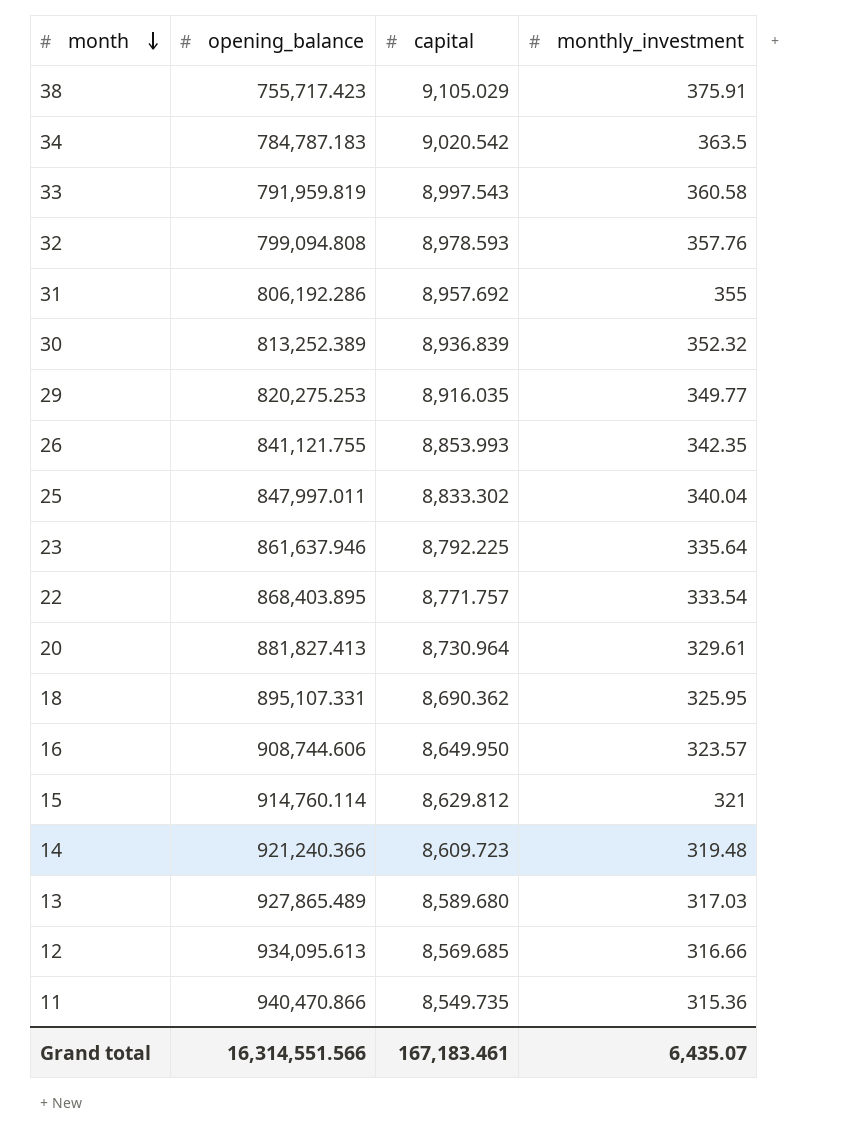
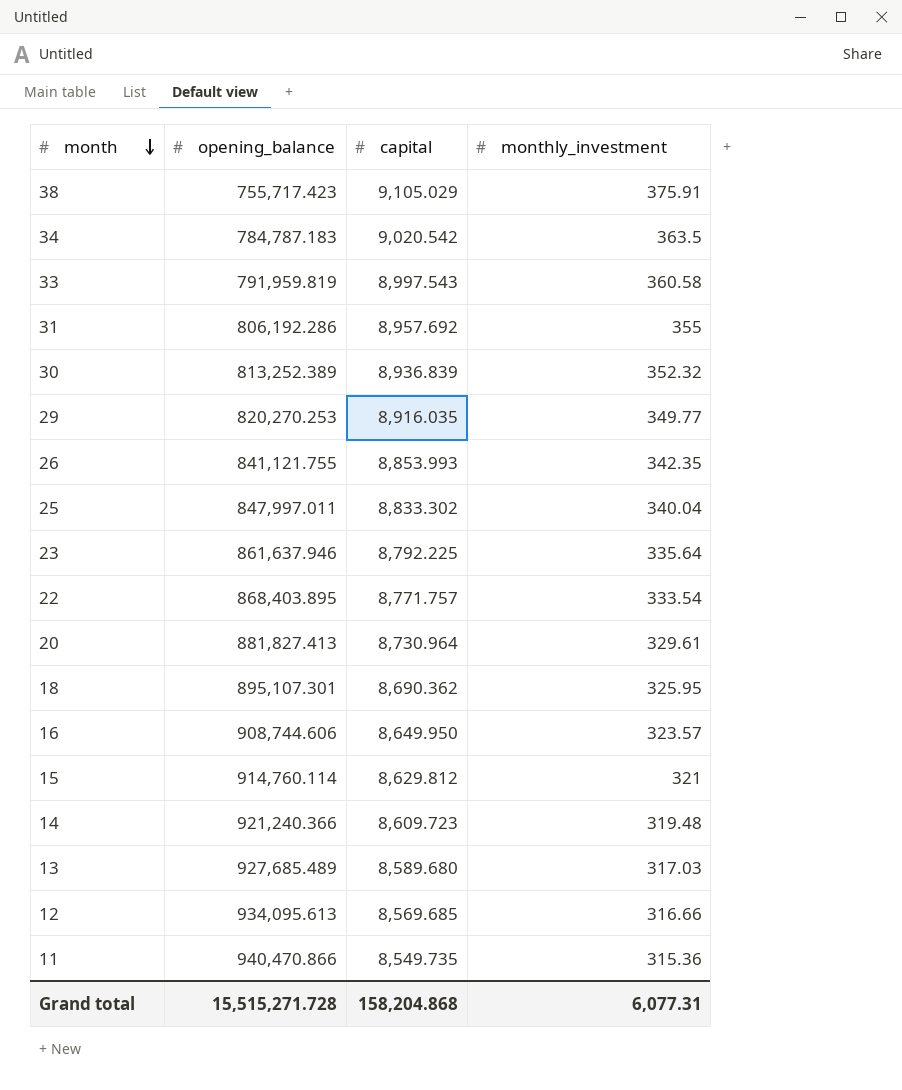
row 32: 799,094.808 | 8,978.593 | 357.76 -> none
29 | opening_balance: 820,275.253 -> 820,270.253
18 | opening_balance: 895,107.331 -> 895,107.301
13 | opening_balance: 927,865.489 -> 927,685.489
Grand total | opening_balance: 16,314,551.566 -> 15,515,271.728
Grand total | capital: 167,183.461 -> 158,204.868
Grand total | monthly_investment: 6,435.07 -> 6,077.31

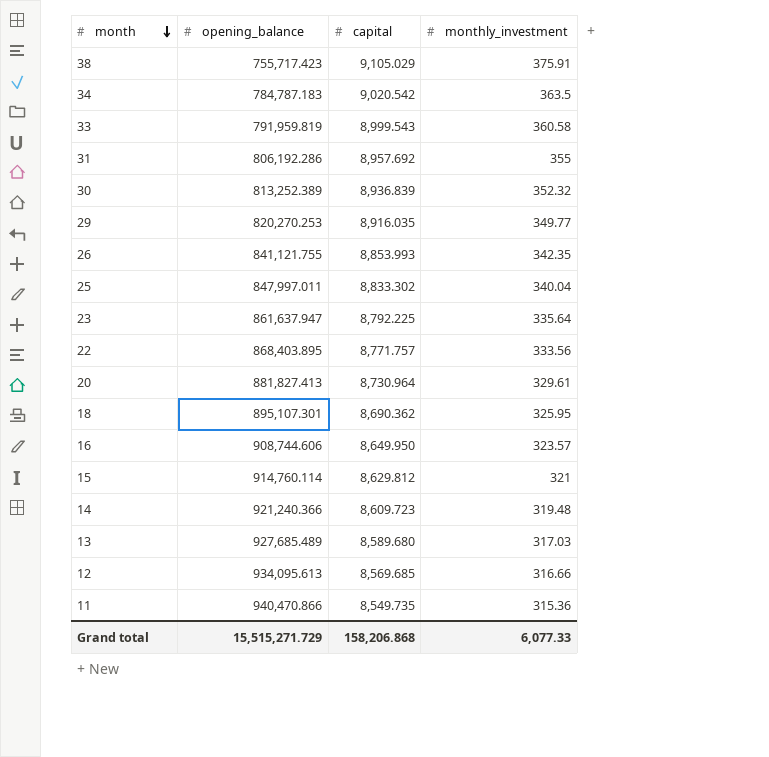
33 | capital: 8,997.543 -> 8,999.543
23 | opening_balance: 861,637.946 -> 861,637.947
22 | monthly_investment: 333.54 -> 333.56
Grand total | opening_balance: 15,515,271.728 -> 15,515,271.729
Grand total | capital: 158,204.868 -> 158,206.868
Grand total | monthly_investment: 6,077.31 -> 6,077.33

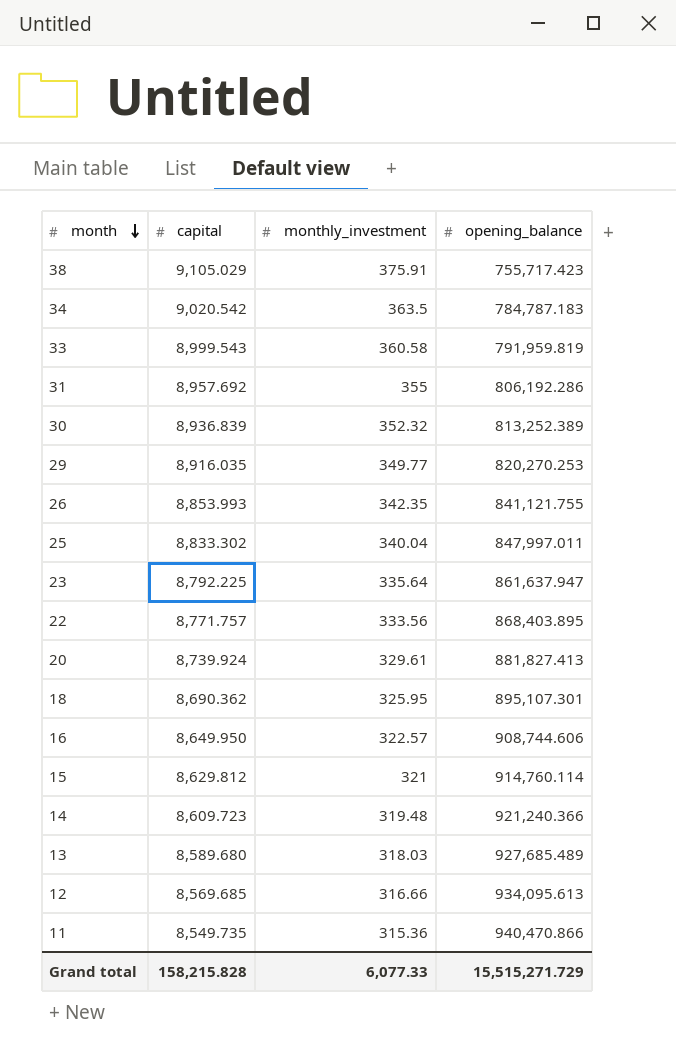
column opening_balance | position: 2 -> 4
20 | capital: 8,730.964 -> 8,739.924
16 | monthly_investment: 323.57 -> 322.57
13 | monthly_investment: 317.03 -> 318.03
Grand total | capital: 158,206.868 -> 158,215.828

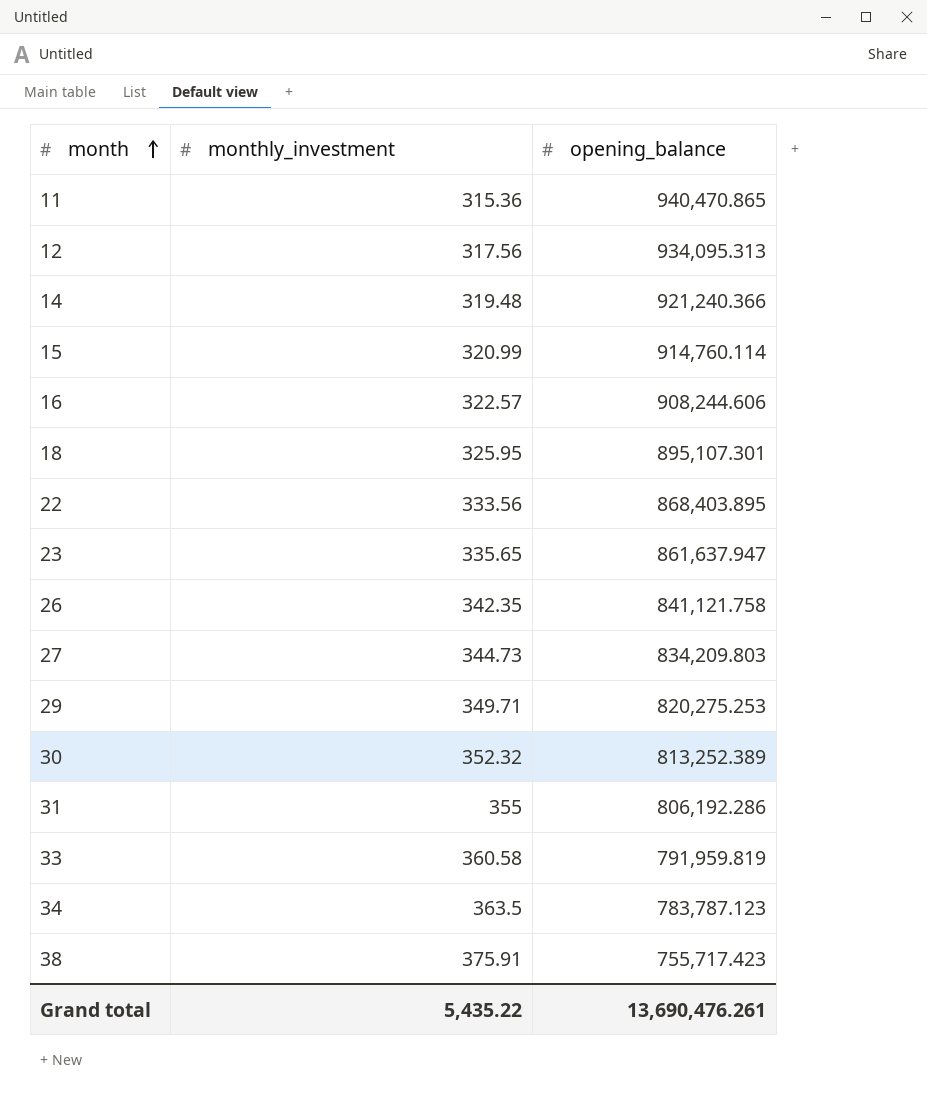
row order: month descending -> month ascending
column capital | position: 2 -> none
row 25: 8,833.302 | 340.04 | 847,997.011 -> none
row 20: 8,739.924 | 329.61 | 881,827.413 -> none
row 13: 8,589.680 | 318.03 | 927,685.489 -> none
11 | opening_balance: 940,470.866 -> 940,470.865
12 | monthly_investment: 316.66 -> 317.56
12 | opening_balance: 934,095.613 -> 934,095.313
15 | monthly_investment: 321 -> 320.99
16 | opening_balance: 908,744.606 -> 908,244.606
23 | monthly_investment: 335.64 -> 335.65
26 | opening_balance: 841,121.755 -> 841,121.758
row 27: none -> 344.73 | 834,209.803
29 | monthly_investment: 349.77 -> 349.71
29 | opening_balance: 820,270.253 -> 820,275.253
34 | opening_balance: 784,787.183 -> 783,787.123
Grand total | monthly_investment: 6,077.33 -> 5,435.22
Grand total | opening_balance: 15,515,271.729 -> 13,690,476.261

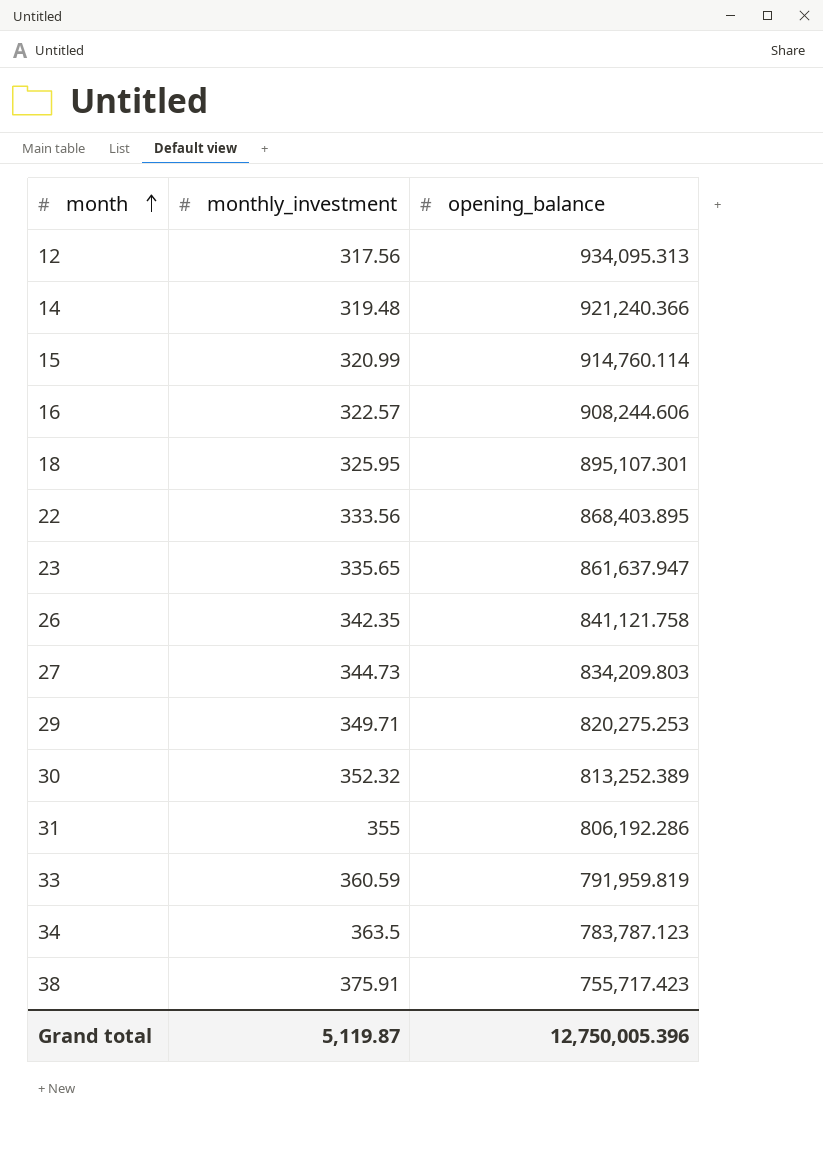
row 11: 315.36 | 940,470.865 -> none
33 | monthly_investment: 360.58 -> 360.59
Grand total | monthly_investment: 5,435.22 -> 5,119.87
Grand total | opening_balance: 13,690,476.261 -> 12,750,005.396

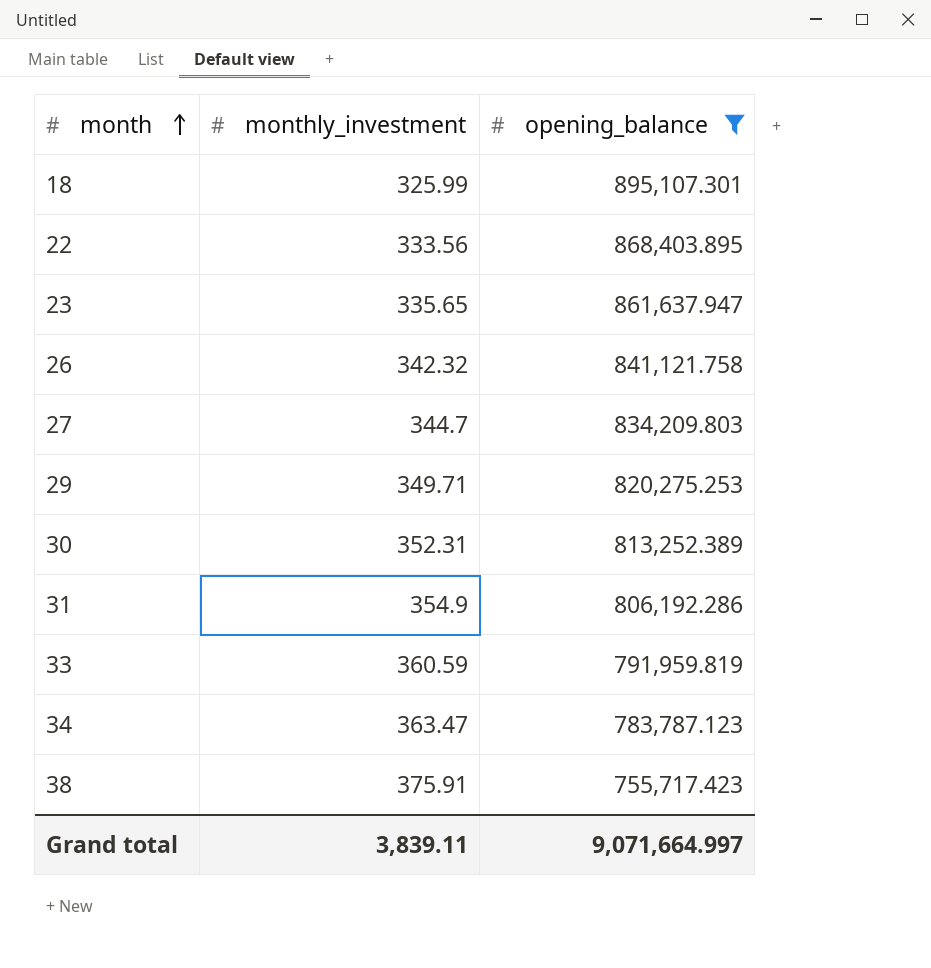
filter: none -> opening_balance <= 895,107.301
18 | monthly_investment: 325.95 -> 325.99
26 | monthly_investment: 342.35 -> 342.32
27 | monthly_investment: 344.73 -> 344.7
30 | monthly_investment: 352.32 -> 352.31
31 | monthly_investment: 355 -> 354.9
34 | monthly_investment: 363.5 -> 363.47
Grand total | monthly_investment: 5,119.87 -> 3,839.11
Grand total | opening_balance: 12,750,005.396 -> 9,071,664.997

